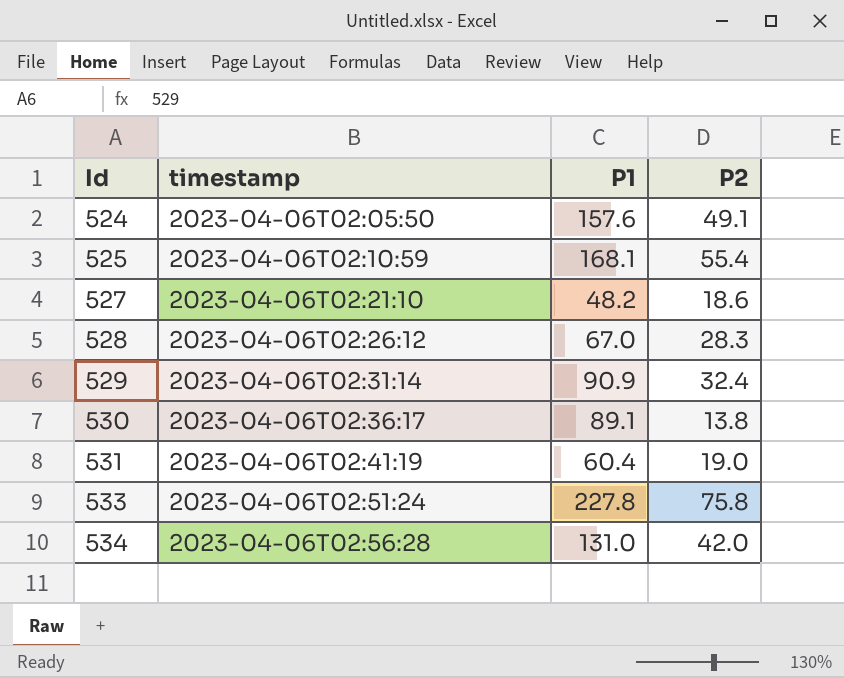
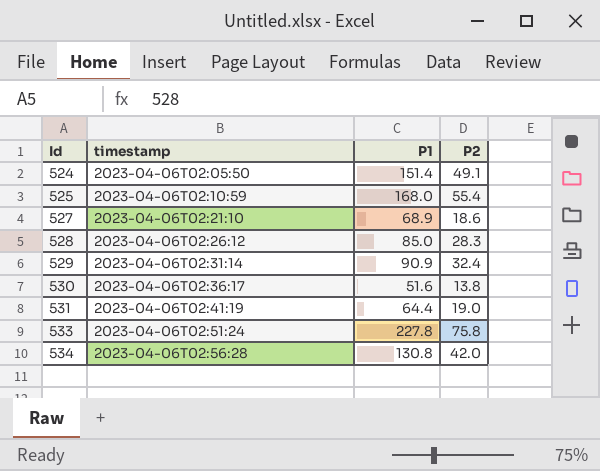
524 | P1: 157.6 -> 151.4
525 | P1: 168.1 -> 168.0
527 | P1: 48.2 -> 68.9
528 | P1: 67.0 -> 85.0
530 | P1: 89.1 -> 51.6
531 | P1: 60.4 -> 64.4
534 | P1: 131.0 -> 130.8

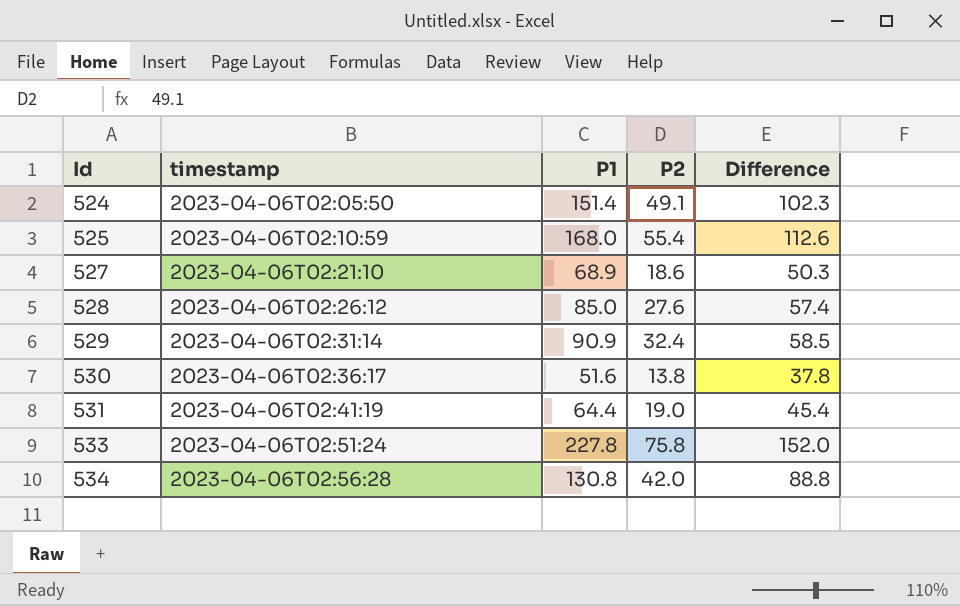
column Difference | formula: none -> [P1] - [P2]
528 | P2: 28.3 -> 27.6

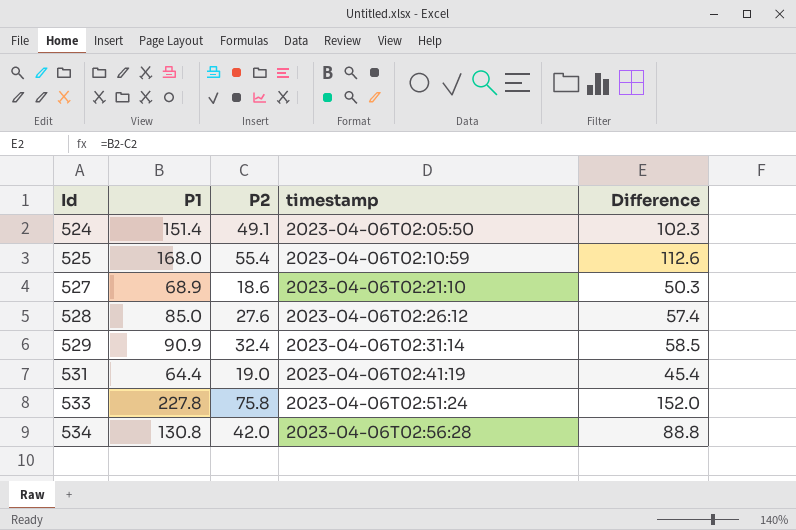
column timestamp | position: 2 -> 4
row 530: 2023-04-06T02:36:17 | 51.6 | 13.8 | 37.8 -> none

